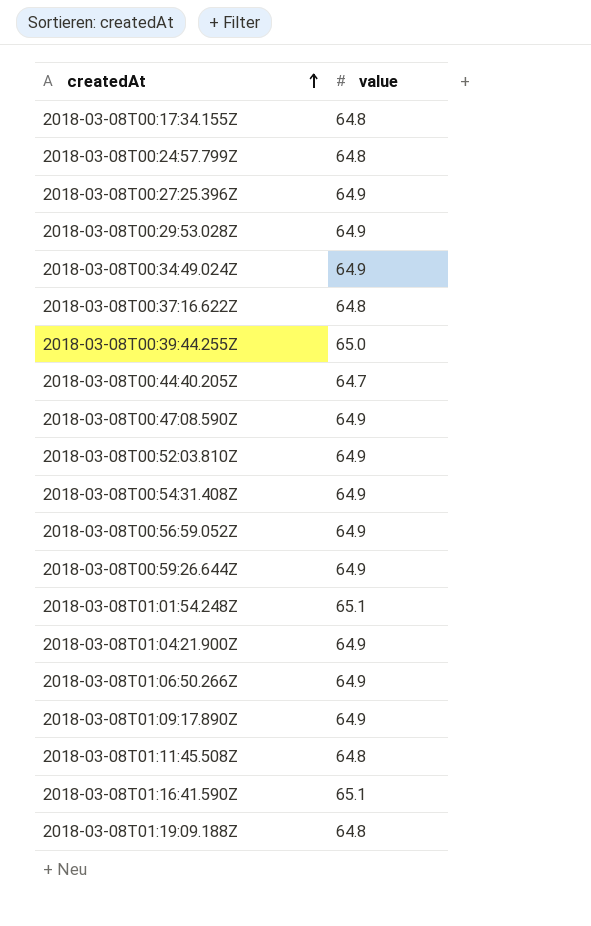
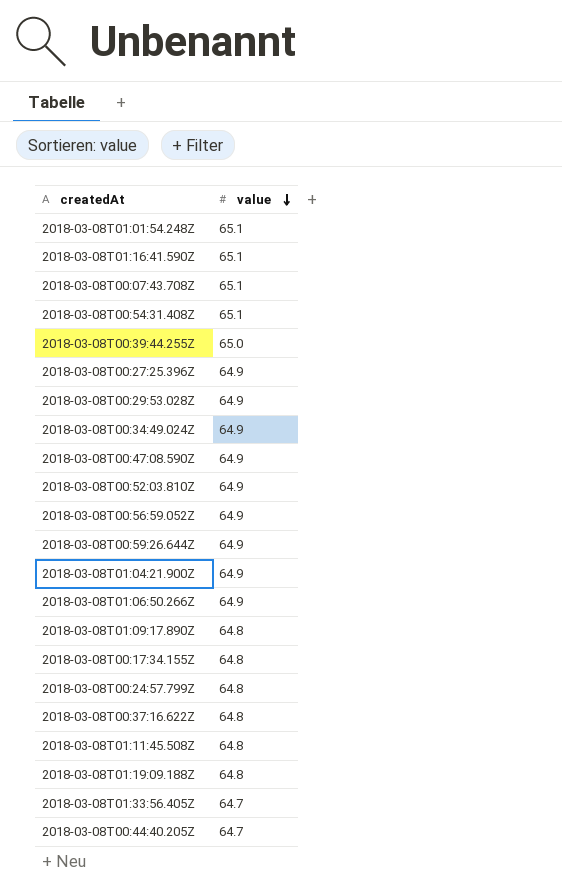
row order: createdAt ascending -> value descending
row 2018-03-08T00:07:43.708Z: none -> 65.1
2018-03-08T00:54:31.408Z | value: 64.9 -> 65.1
2018-03-08T01:09:17.890Z | value: 64.9 -> 64.8
row 2018-03-08T01:33:56.405Z: none -> 64.7

